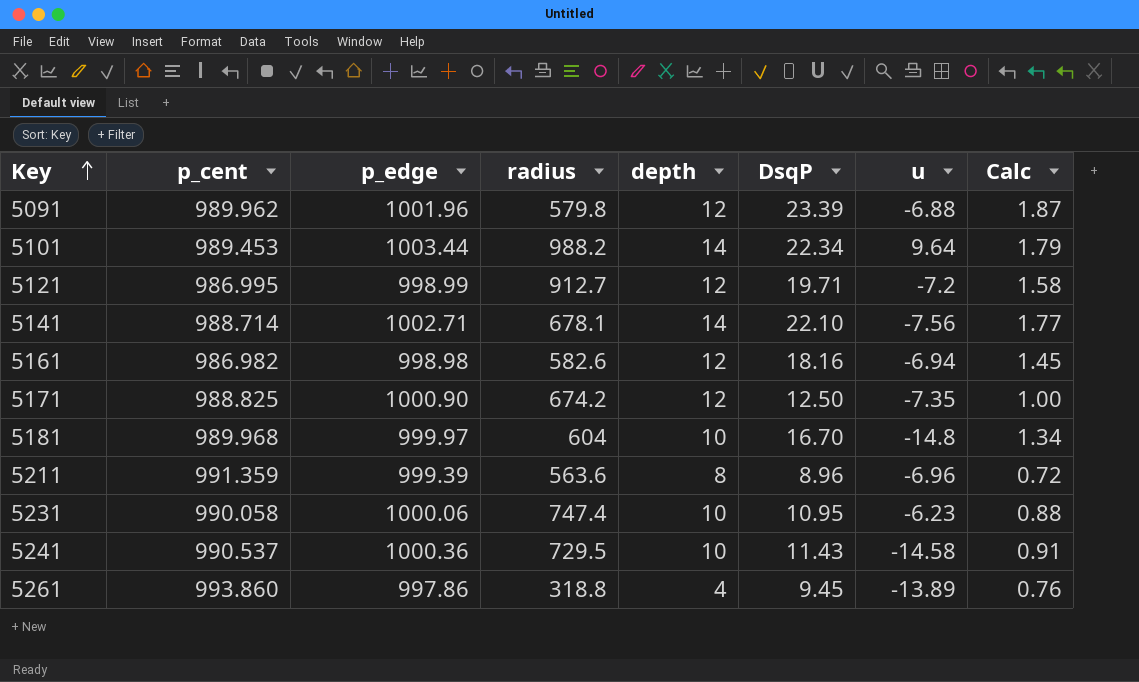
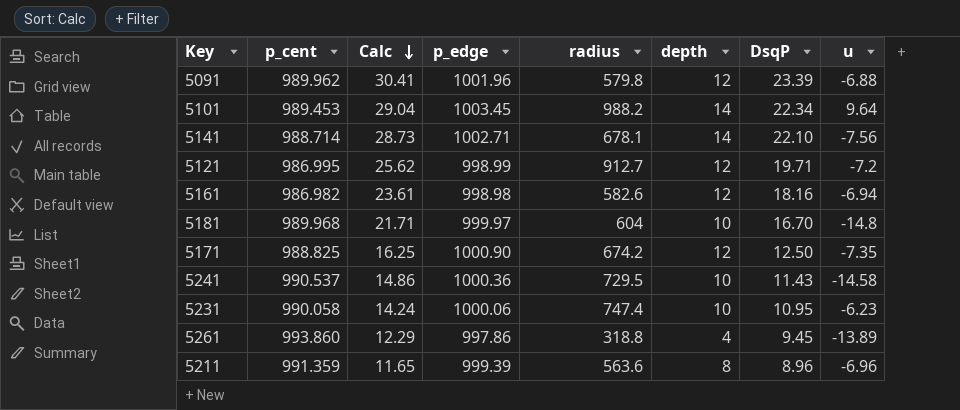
row order: Key ascending -> Calc descending
column Calc | formula: [DsqP] * 0.08 -> [DsqP] * 1.3
column Calc | position: 8 -> 3
5101 | p_edge: 1003.44 -> 1003.45

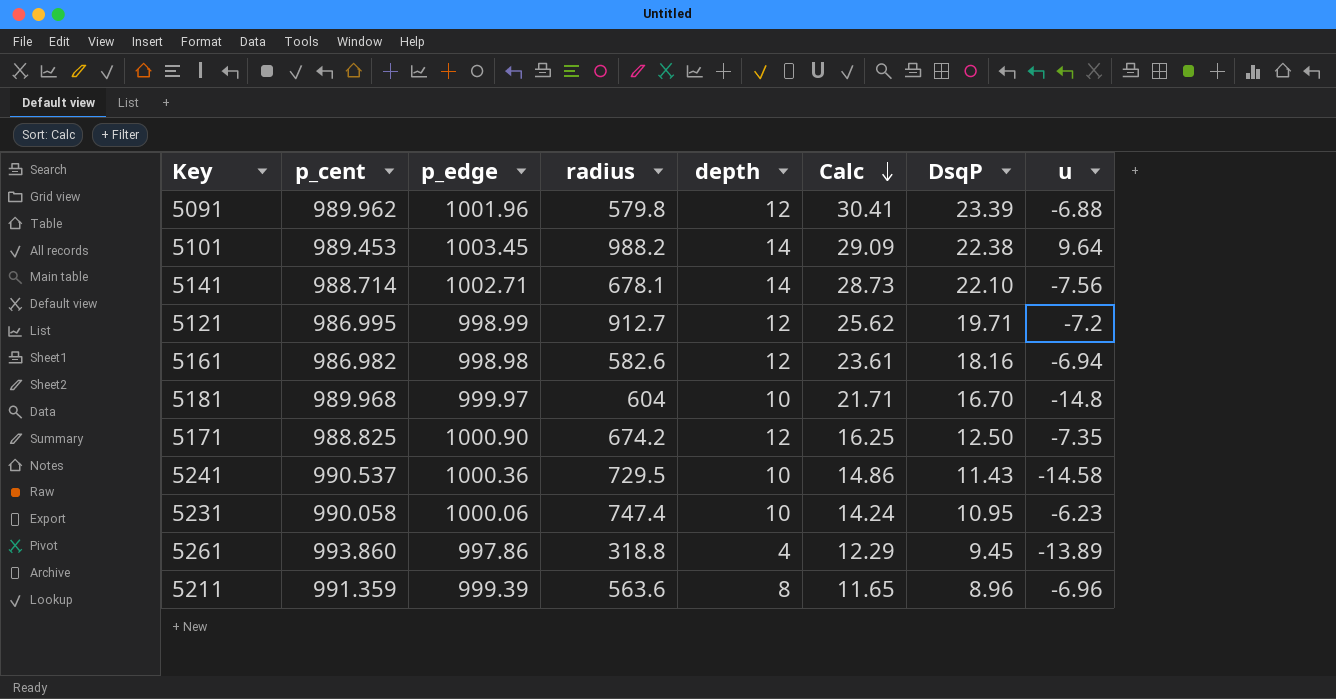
column Calc | position: 3 -> 6
5101 | Calc: 29.04 -> 29.09
5101 | DsqP: 22.34 -> 22.38

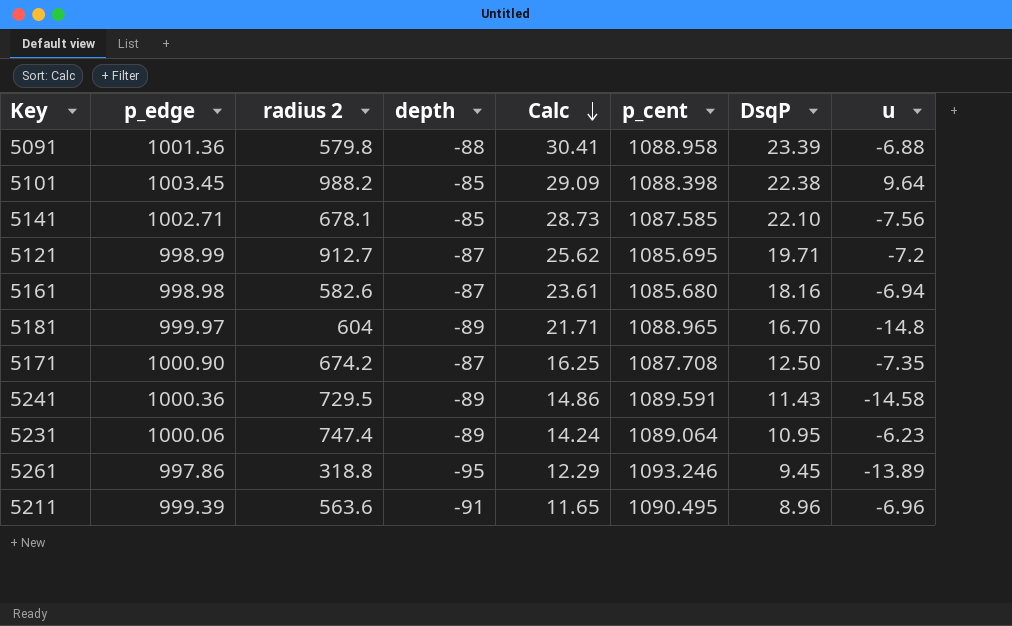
column name: radius -> radius 2
column p_cent | position: 2 -> 6
5091 | p_edge: 1001.96 -> 1001.36
5091 | depth: 12 -> -88
5091 | p_cent: 989.962 -> 1088.958
5101 | depth: 14 -> -85
5101 | p_cent: 989.453 -> 1088.398
5141 | depth: 14 -> -85
5141 | p_cent: 988.714 -> 1087.585
5121 | depth: 12 -> -87
5121 | p_cent: 986.995 -> 1085.695
5161 | depth: 12 -> -87
5161 | p_cent: 986.982 -> 1085.680
5181 | depth: 10 -> -89
5181 | p_cent: 989.968 -> 1088.965
5171 | depth: 12 -> -87
5171 | p_cent: 988.825 -> 1087.708
5241 | depth: 10 -> -89
5241 | p_cent: 990.537 -> 1089.591
5231 | depth: 10 -> -89
5231 | p_cent: 990.058 -> 1089.064
5261 | depth: 4 -> -95
5261 | p_cent: 993.860 -> 1093.246
5211 | depth: 8 -> -91
5211 | p_cent: 991.359 -> 1090.495

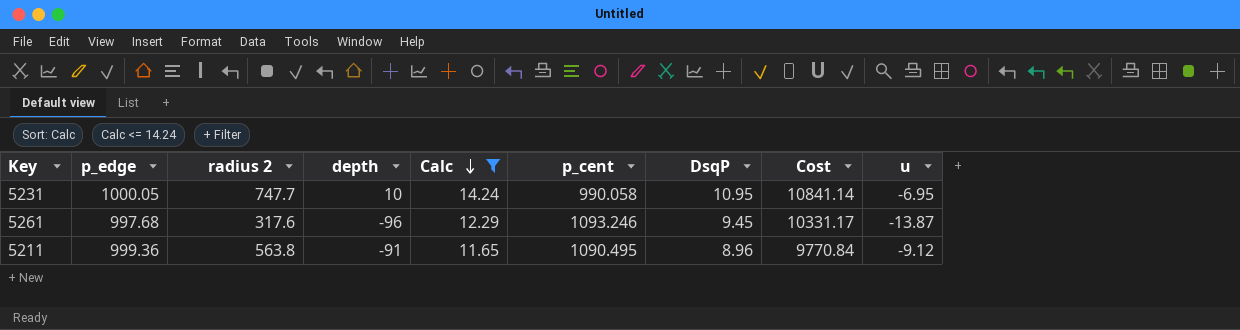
filter: none -> Calc <= 14.24
column Cost | formula: none -> [p_cent] * [DsqP]
5231 | p_edge: 1000.06 -> 1000.05
5231 | radius 2: 747.4 -> 747.7
5231 | depth: -89 -> 10
5231 | p_cent: 1089.064 -> 990.058
5231 | u: -6.23 -> -6.95
5261 | p_edge: 997.86 -> 997.68
5261 | radius 2: 318.8 -> 317.6
5261 | depth: -95 -> -96
5261 | u: -13.89 -> -13.87
5211 | p_edge: 999.39 -> 999.36
5211 | radius 2: 563.6 -> 563.8
5211 | u: -6.96 -> -9.12

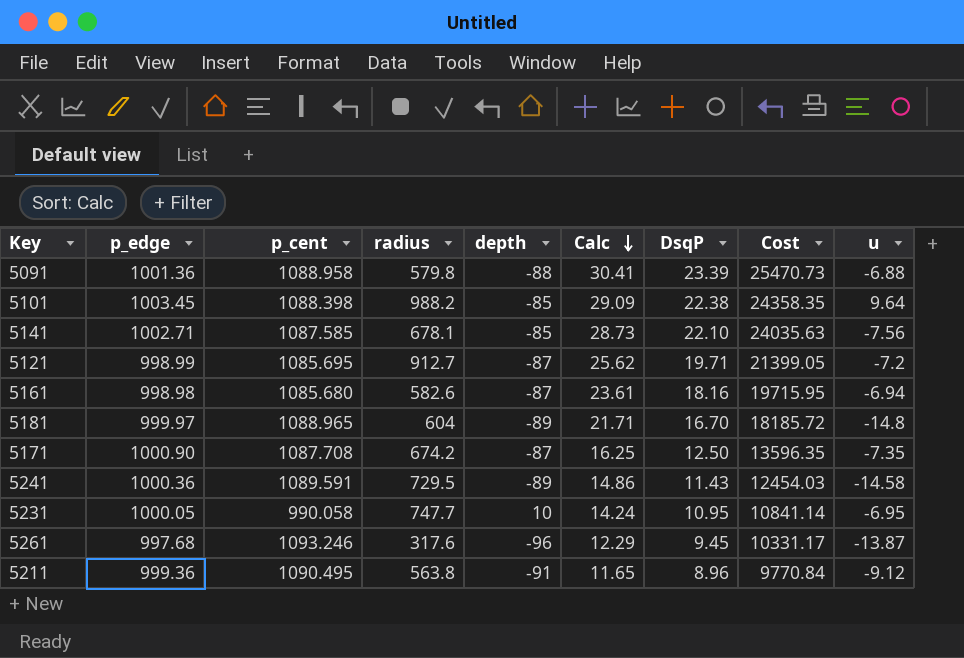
filter: Calc <= 14.24 -> none
column p_cent | position: 6 -> 3
column name: radius 2 -> radius

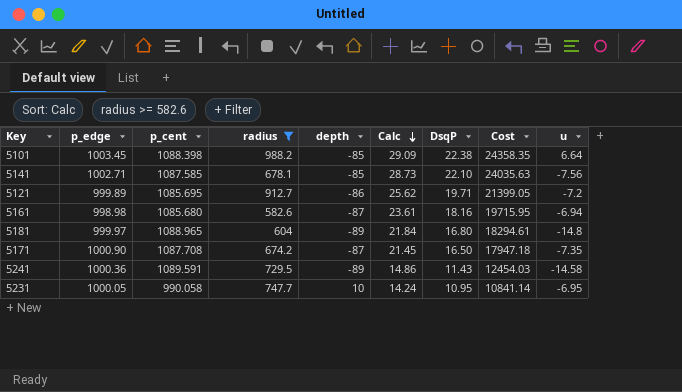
filter: none -> radius >= 582.6
5101 | u: 9.64 -> 6.64
5121 | p_edge: 998.99 -> 999.89
5121 | depth: -87 -> -86
5181 | Calc: 21.71 -> 21.84
5181 | DsqP: 16.70 -> 16.80
5181 | Cost: 18185.72 -> 18294.61
5171 | Calc: 16.25 -> 21.45
5171 | DsqP: 12.50 -> 16.50
5171 | Cost: 13596.35 -> 17947.18

